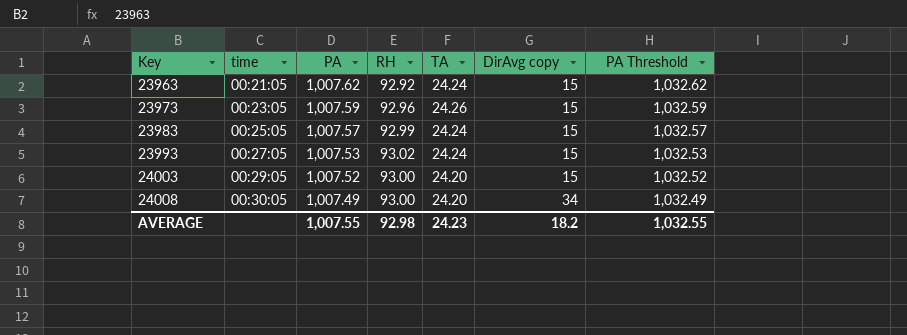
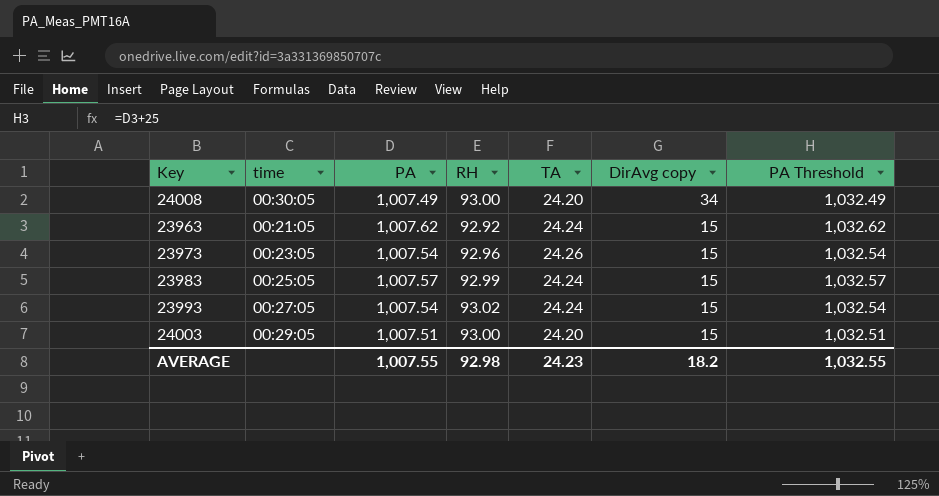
row order: Key ascending -> DirAvg copy descending
23973 | PA: 1,007.59 -> 1,007.54
23973 | PA Threshold: 1,032.59 -> 1,032.54
23993 | PA: 1,007.53 -> 1,007.54
23993 | PA Threshold: 1,032.53 -> 1,032.54
24003 | PA: 1,007.52 -> 1,007.51
24003 | PA Threshold: 1,032.52 -> 1,032.51

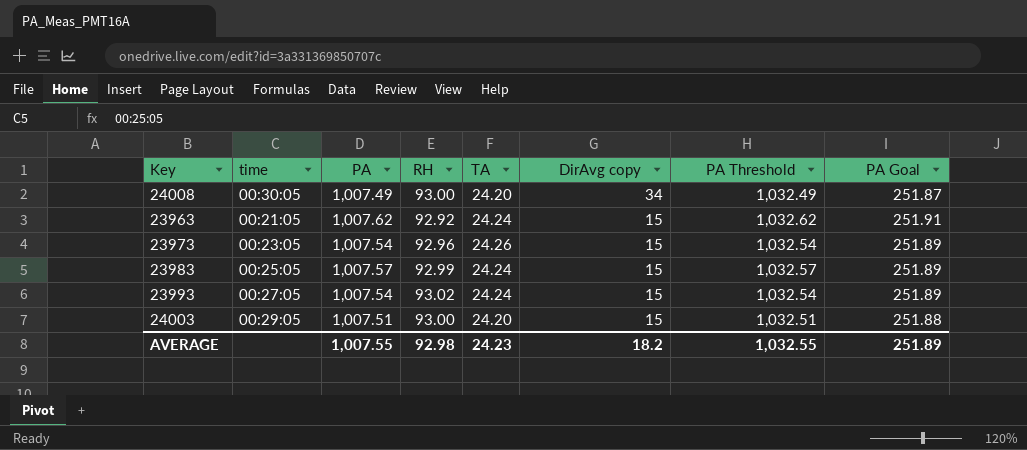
column PA Goal | formula: none -> [PA] * 0.25

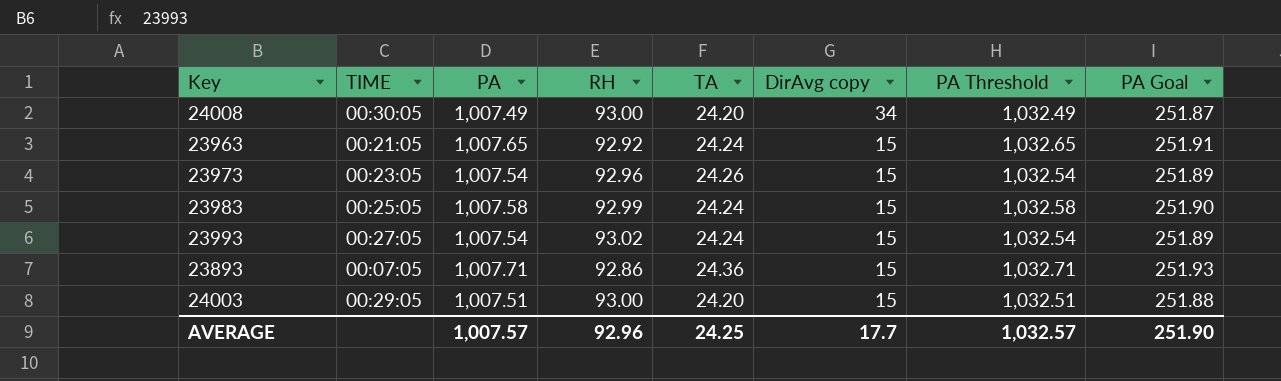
column name: time -> TIME
23963 | PA: 1,007.62 -> 1,007.65
23963 | PA Threshold: 1,032.62 -> 1,032.65
23983 | PA: 1,007.57 -> 1,007.58
23983 | PA Threshold: 1,032.57 -> 1,032.58
23983 | PA Goal: 251.89 -> 251.90
row 23893: none -> 00:07:05 | 1,007.71 | 92.86 | 24.36 | 15 | 1,032.71 | 251.93
AVERAGE | PA: 1,007.55 -> 1,007.57
AVERAGE | RH: 92.98 -> 92.96
AVERAGE | TA: 24.23 -> 24.25
AVERAGE | DirAvg copy: 18.2 -> 17.7
AVERAGE | PA Threshold: 1,032.55 -> 1,032.57
AVERAGE | PA Goal: 251.89 -> 251.90

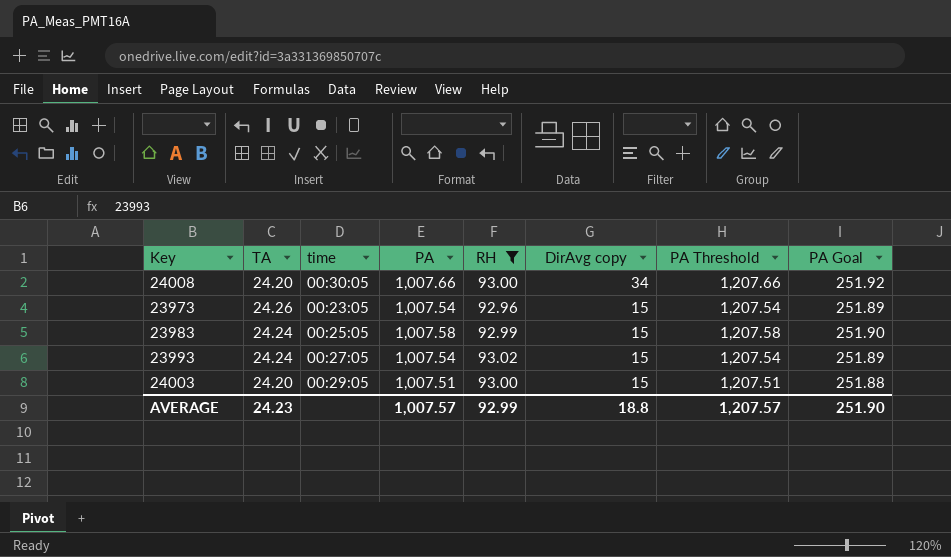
filter: none -> RH >= 92.96
column TA | position: 5 -> 2
column name: TIME -> time
column PA Threshold | formula: [PA] + 25 -> [PA] + 200
24008 | PA: 1,007.49 -> 1,007.66
24008 | PA Goal: 251.87 -> 251.92
AVERAGE | TA: 24.25 -> 24.23
AVERAGE | RH: 92.96 -> 92.99
AVERAGE | DirAvg copy: 17.7 -> 18.8
AVERAGE | PA Threshold: 1,032.57 -> 1,207.57

